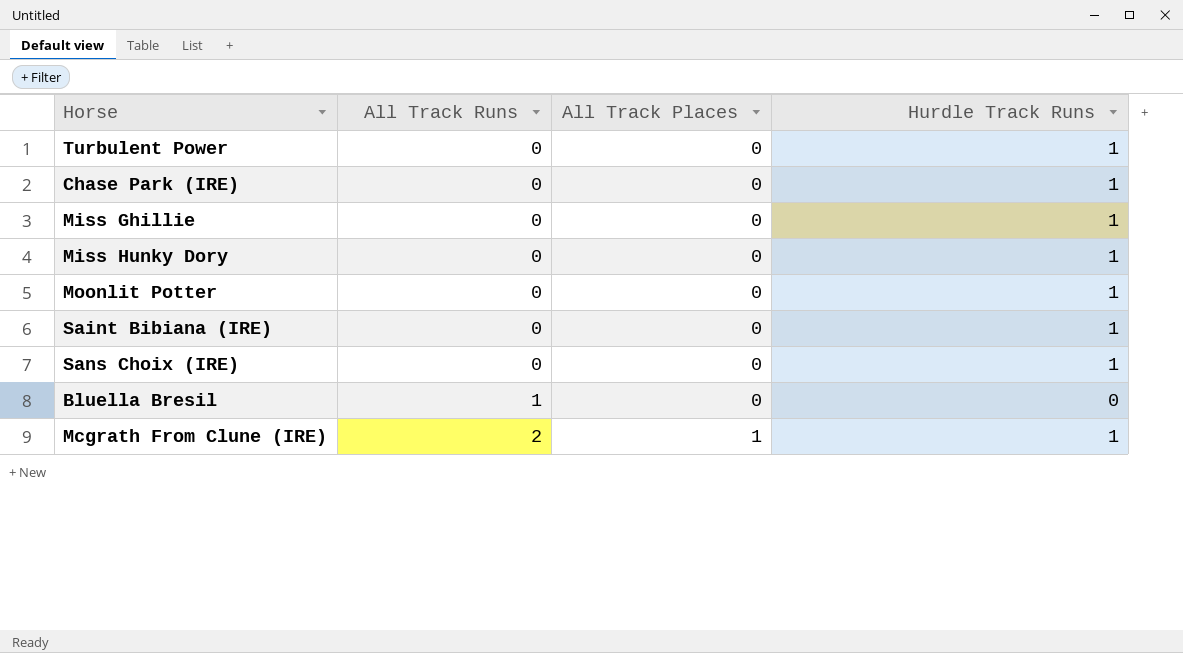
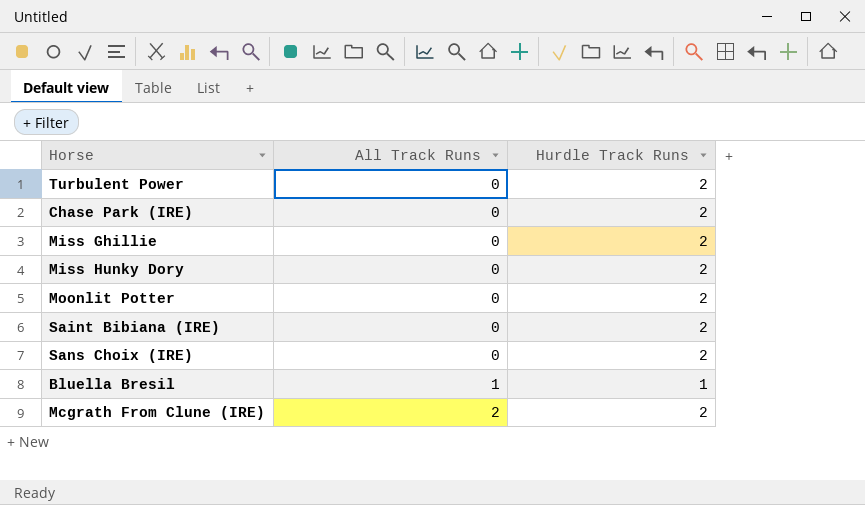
column All Track Places | position: 3 -> none
Turbulent Power | Hurdle Track Runs: 1 -> 2
Chase Park (IRE) | Hurdle Track Runs: 1 -> 2
Miss Ghillie | Hurdle Track Runs: 1 -> 2
Miss Hunky Dory | Hurdle Track Runs: 1 -> 2
Moonlit Potter | Hurdle Track Runs: 1 -> 2
Saint Bibiana (IRE) | Hurdle Track Runs: 1 -> 2
Sans Choix (IRE) | Hurdle Track Runs: 1 -> 2
Bluella Bresil | Hurdle Track Runs: 0 -> 1
Mcgrath From Clune (IRE) | Hurdle Track Runs: 1 -> 2

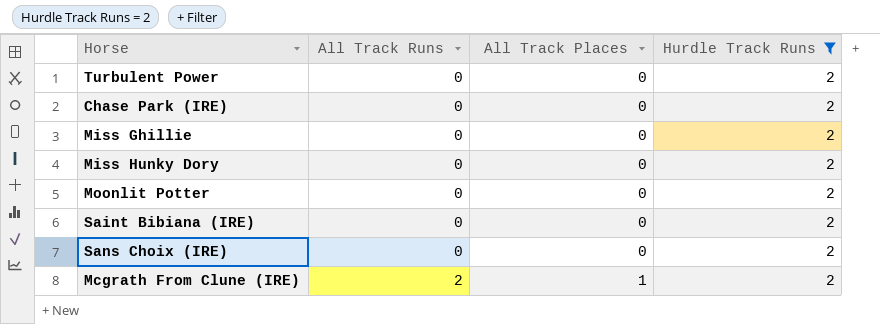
filter: none -> Hurdle Track Runs = 2
column All Track Places | position: none -> 3

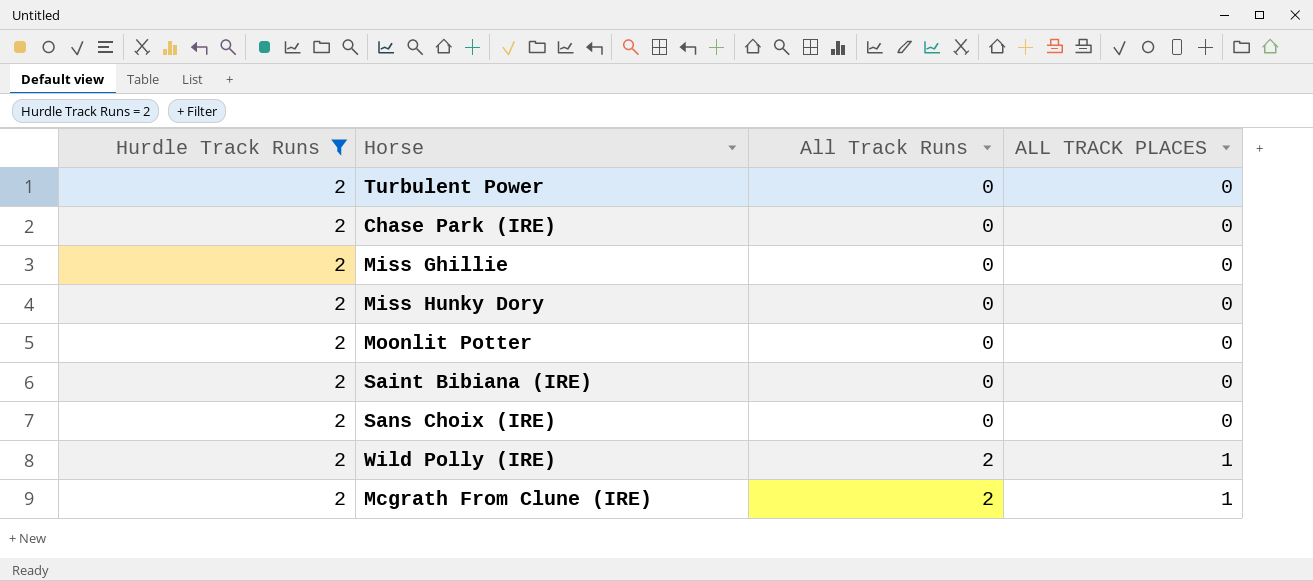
column Hurdle Track Runs | position: 4 -> 1
column name: All Track Places -> ALL TRACK PLACES
row Wild Polly (IRE): none -> 2 | 2 | 1

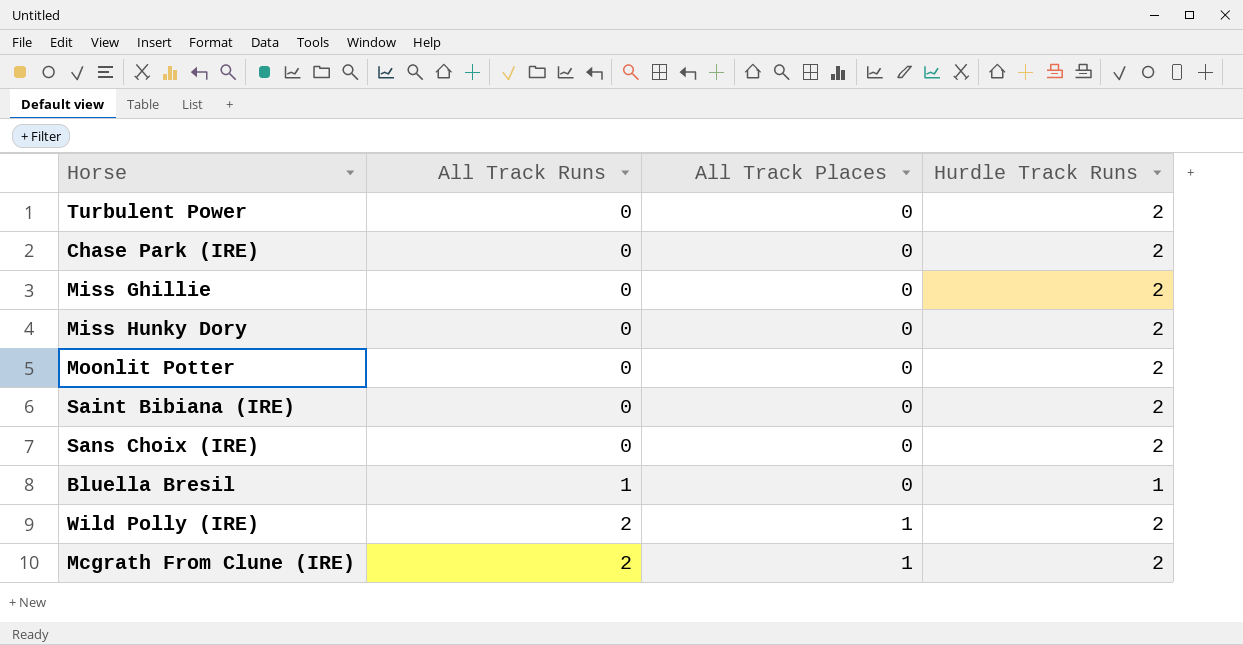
filter: Hurdle Track Runs = 2 -> none
column name: ALL TRACK PLACES -> All Track Places
column Hurdle Track Runs | position: 1 -> 4

